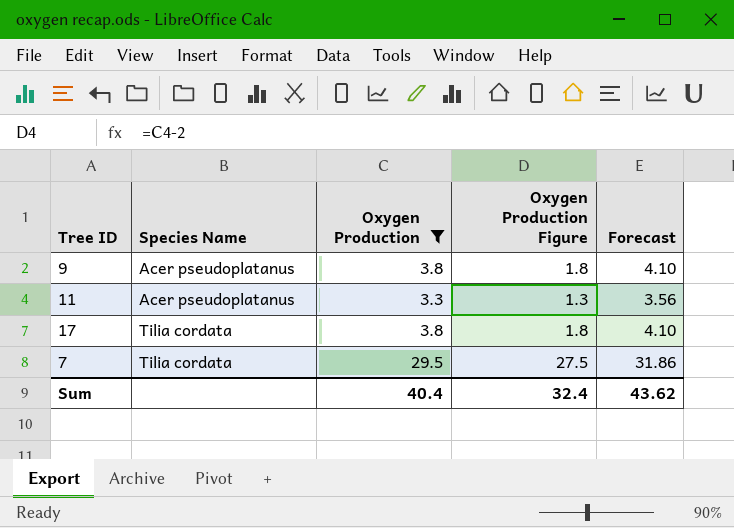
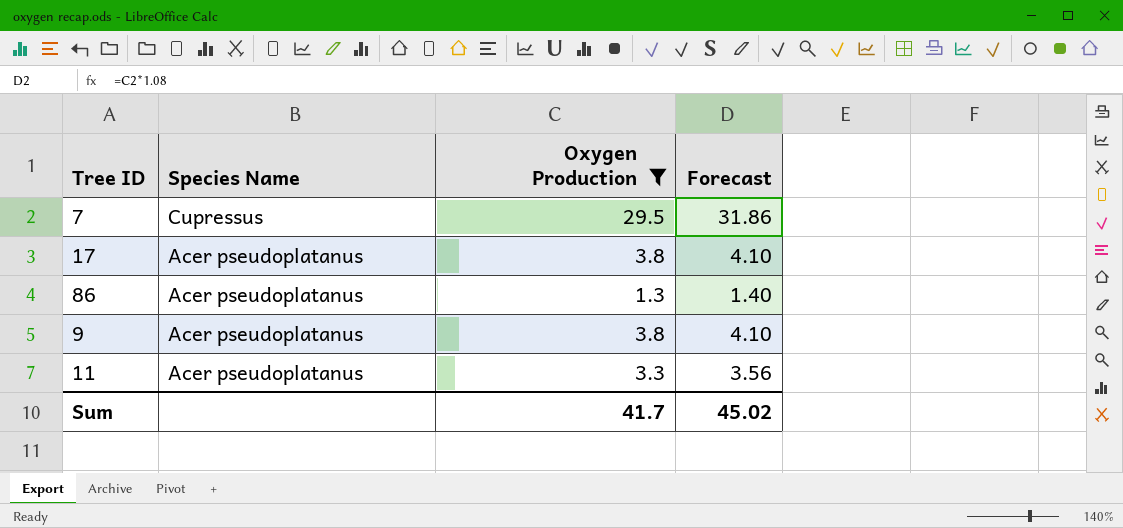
row order: Species Name ascending -> Species Name descending
column Oxygen Production Figure | formula: [Oxygen Production] - 2 -> none
7 | Species Name: Tilia cordata -> Cupressus
17 | Species Name: Tilia cordata -> Acer pseudoplatanus
row 86: none -> Acer pseudoplatanus | 1.3 | 1.40
Sum | Oxygen Production: 40.4 -> 41.7
Sum | Forecast: 43.62 -> 45.02

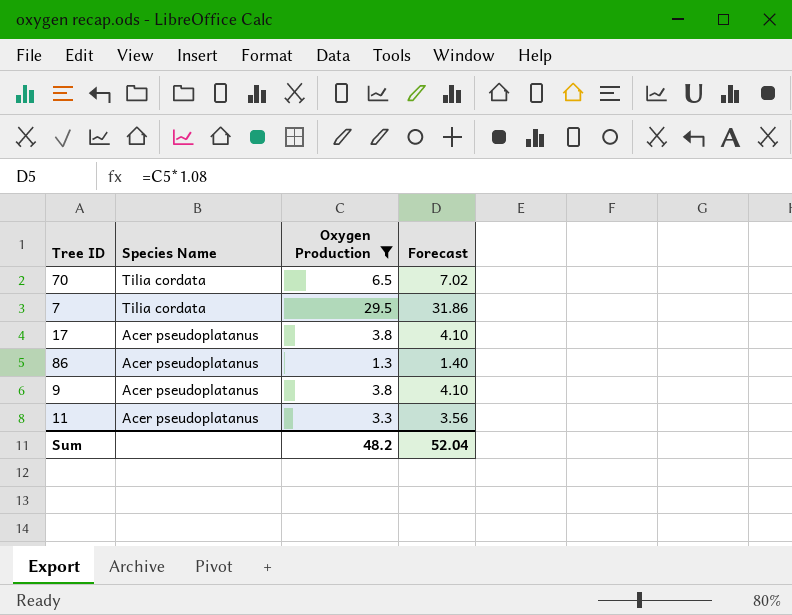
row 70: none -> Tilia cordata | 6.5 | 7.02
7 | Species Name: Cupressus -> Tilia cordata
Sum | Oxygen Production: 41.7 -> 48.2
Sum | Forecast: 45.02 -> 52.04

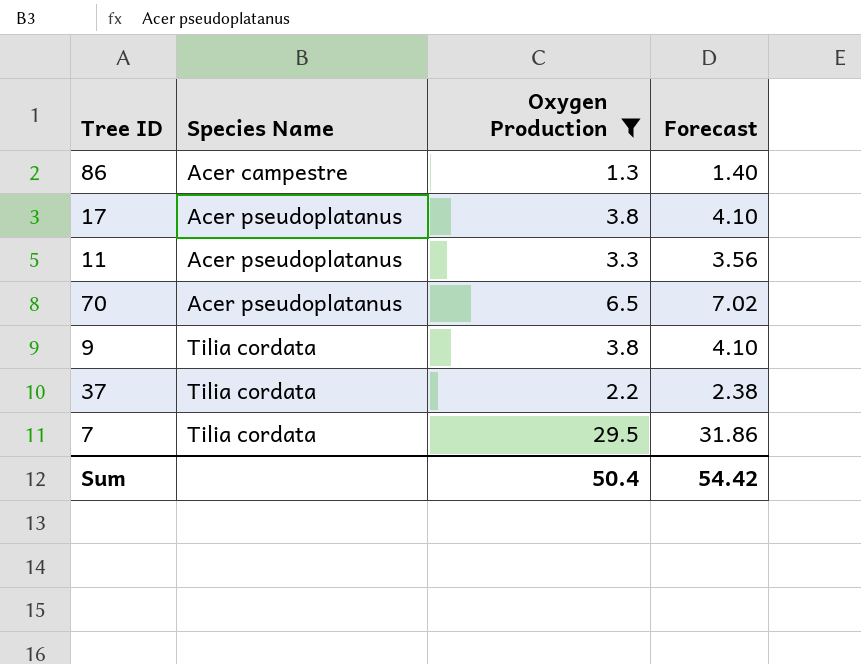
row order: Species Name descending -> Species Name ascending
86 | Species Name: Acer pseudoplatanus -> Acer campestre
70 | Species Name: Tilia cordata -> Acer pseudoplatanus
9 | Species Name: Acer pseudoplatanus -> Tilia cordata
row 37: none -> Tilia cordata | 2.2 | 2.38
Sum | Oxygen Production: 48.2 -> 50.4
Sum | Forecast: 52.04 -> 54.42

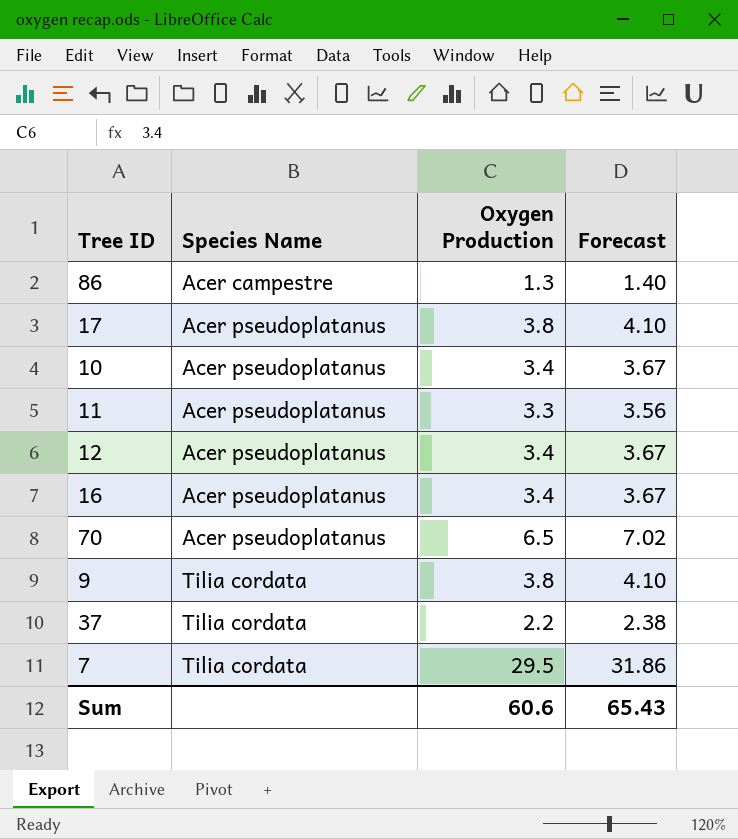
filter: Oxygen Production != 3.4 -> none
Sum | Oxygen Production: 50.4 -> 60.6
Sum | Forecast: 54.42 -> 65.43

